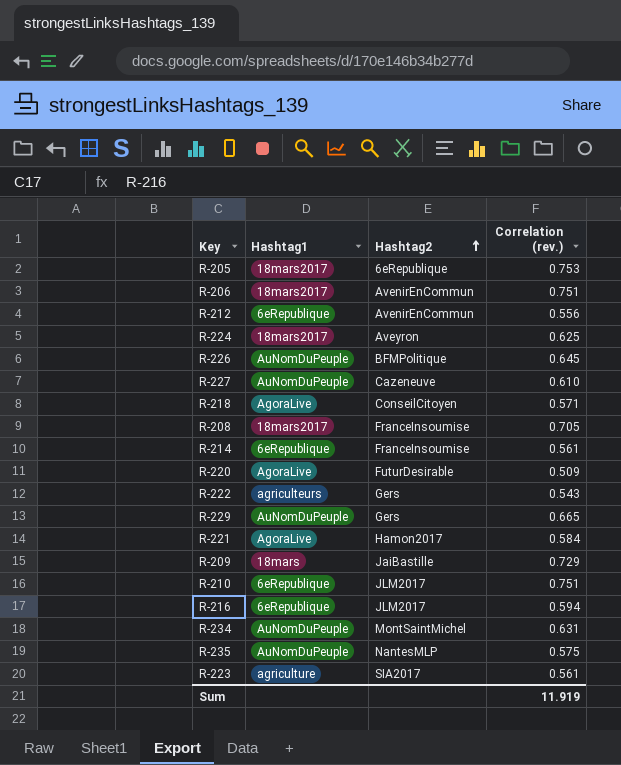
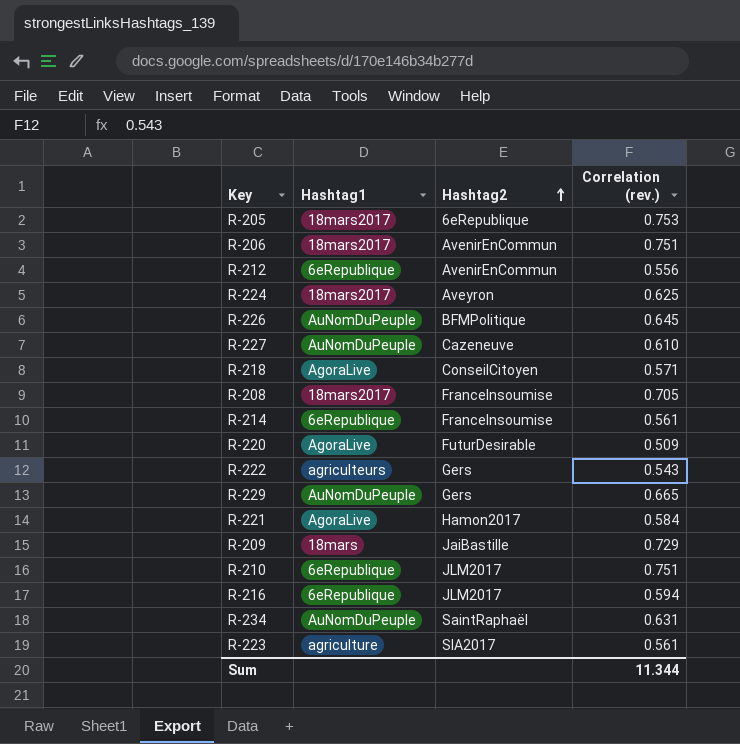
row R-235: AuNomDuPeuple | NantesMLP | 0.575 -> none
R-234 | Hashtag2: MontSaintMichel -> SaintRaphaël
Sum | Correlation (rev.): 11.919 -> 11.344

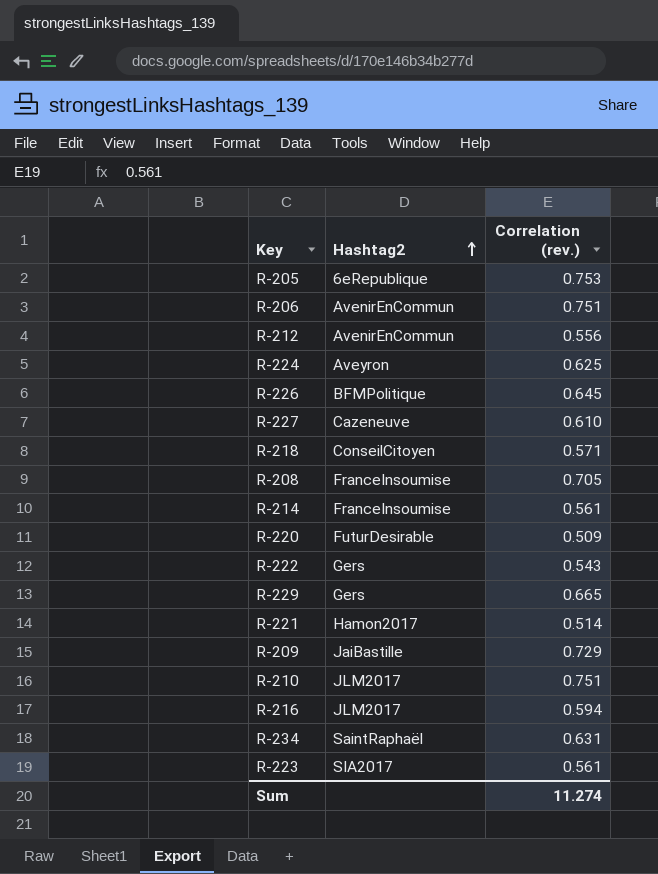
column Hashtag1 | position: 2 -> none
R-221 | Correlation (rev.): 0.584 -> 0.514
Sum | Correlation (rev.): 11.344 -> 11.274

